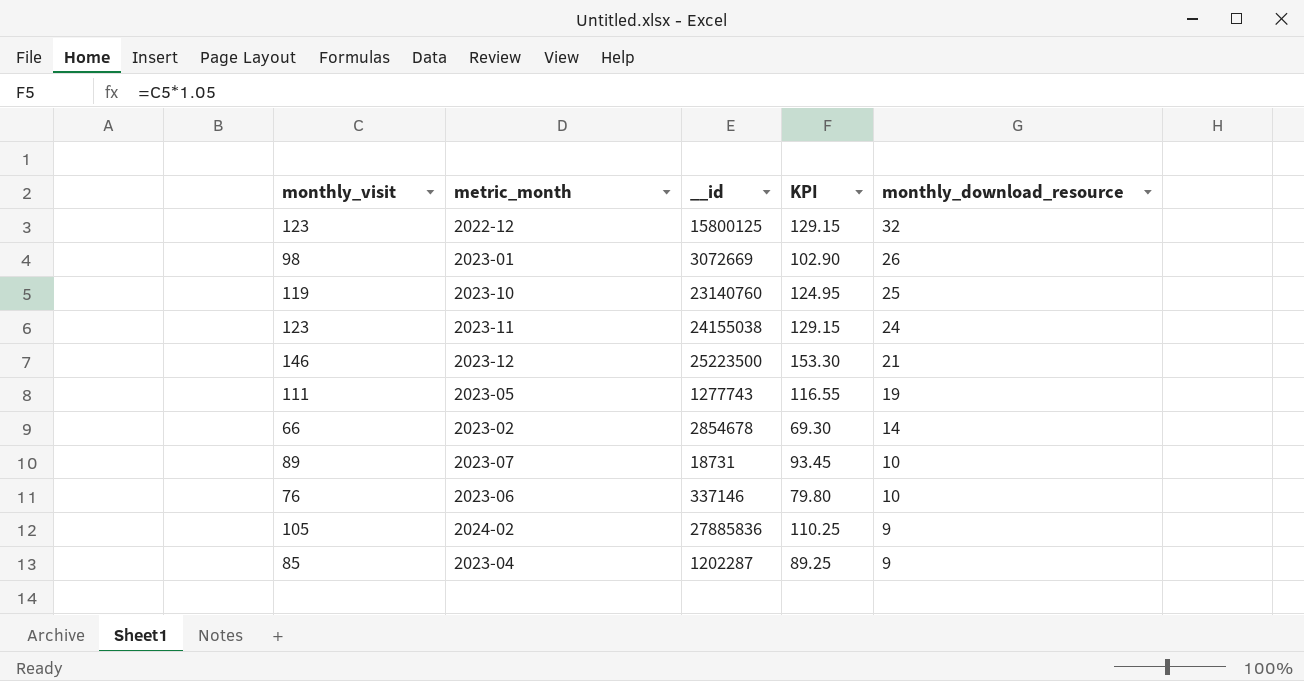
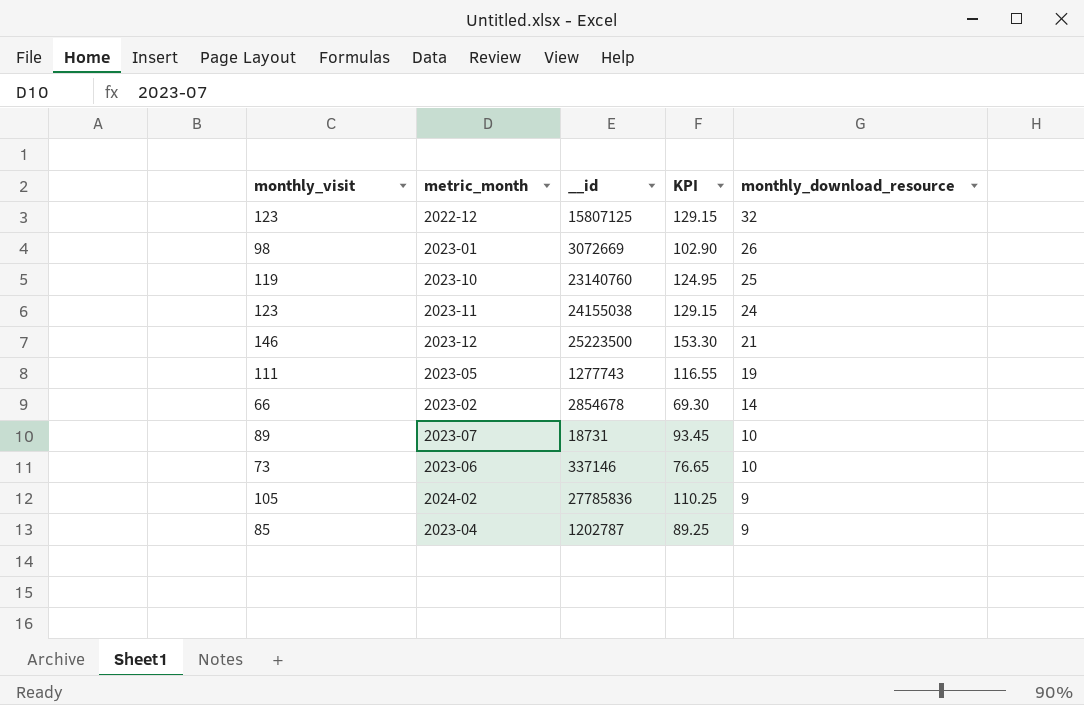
2022-12 | __id: 15800125 -> 15807125
2023-06 | monthly_visit: 76 -> 73
2023-06 | KPI: 79.80 -> 76.65
2024-02 | __id: 27885836 -> 27785836
2023-04 | __id: 1202287 -> 1202787

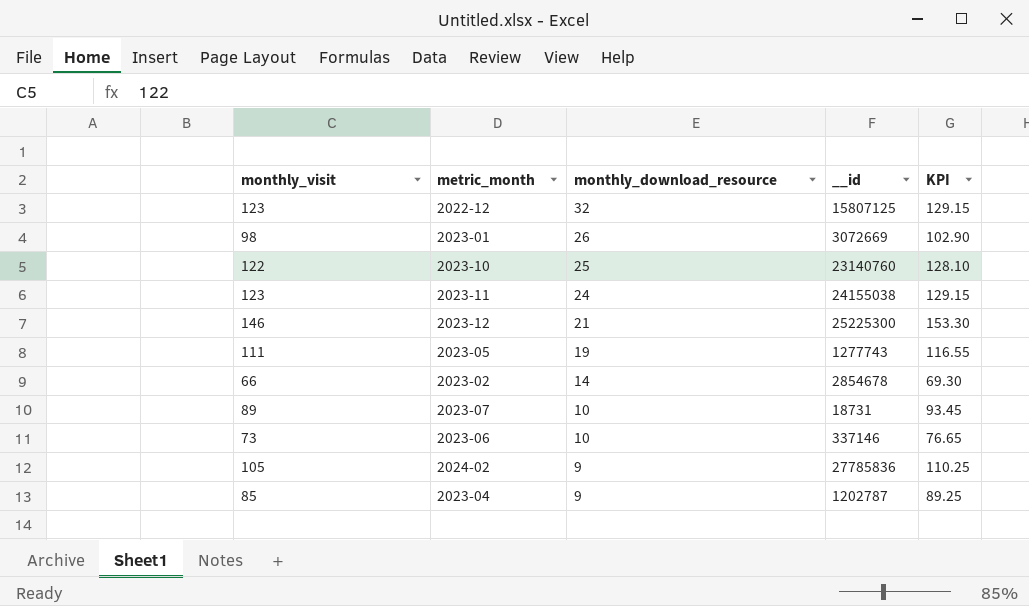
column monthly_download_resource | position: 5 -> 3
2023-10 | monthly_visit: 119 -> 122
2023-10 | KPI: 124.95 -> 128.10
2023-12 | __id: 25223500 -> 25225300

